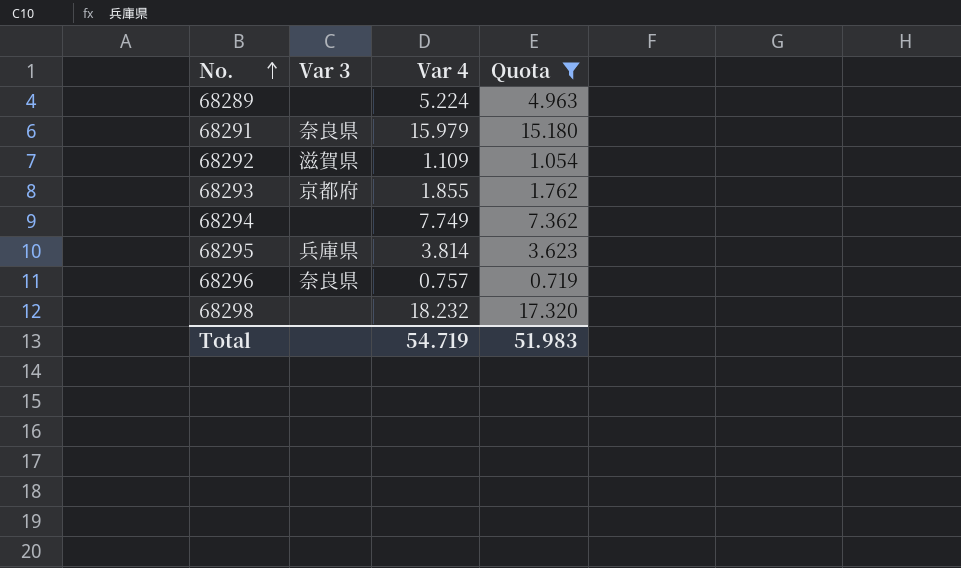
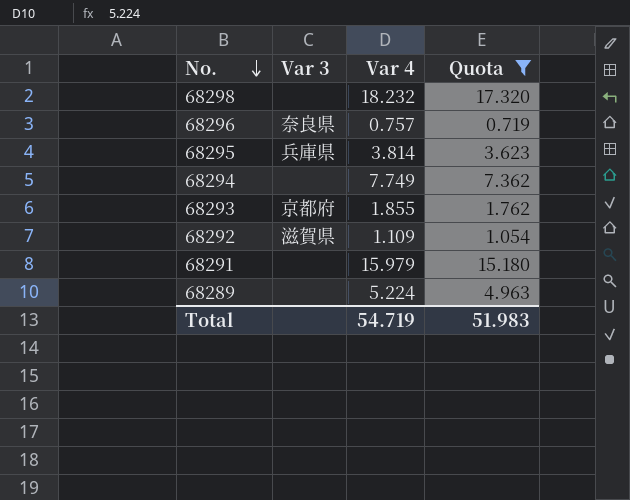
row order: No. ascending -> No. descending
68291 | Var 3: 奈良県 -> none

